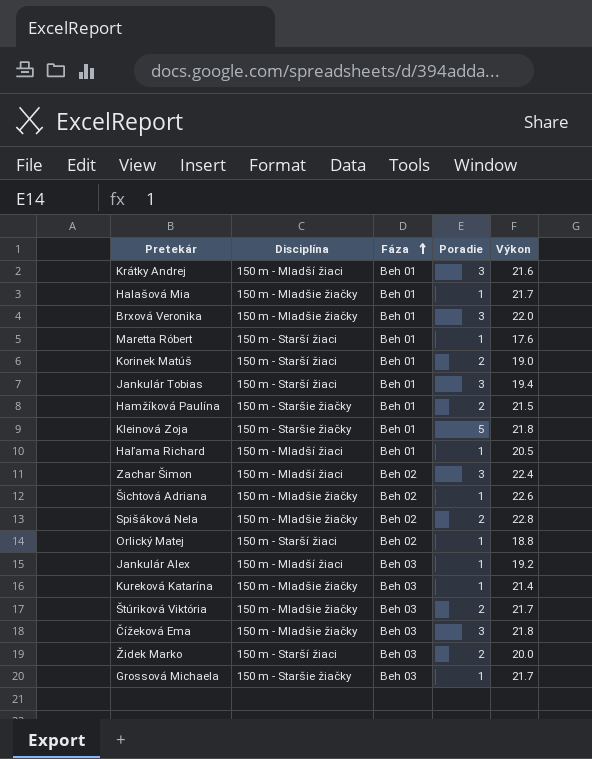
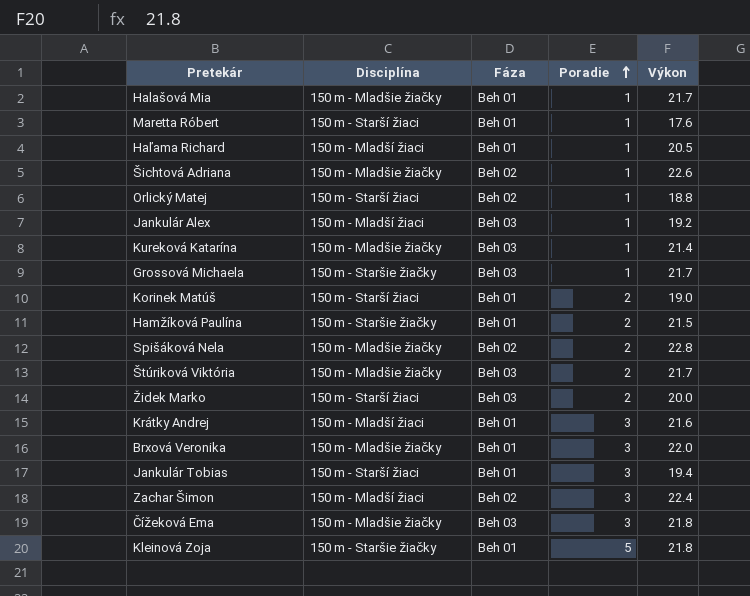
row order: Fáza ascending -> Poradie ascending

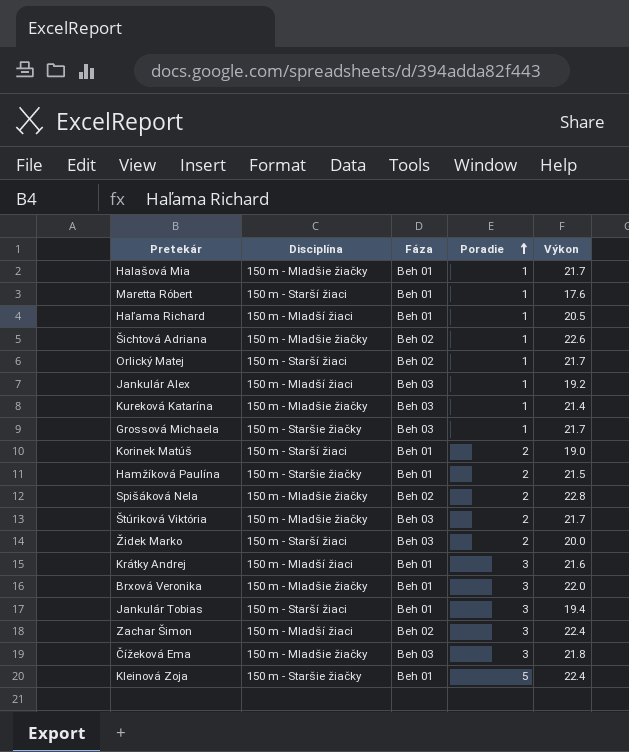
Orlický Matej | Výkon: 18.8 -> 21.7
Kleinová Zoja | Výkon: 21.8 -> 22.4

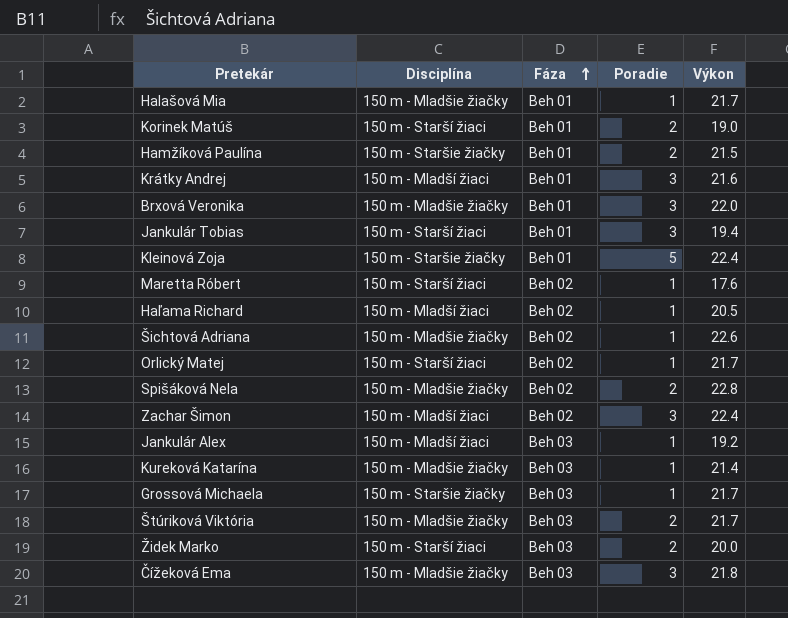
row order: Poradie ascending -> Fáza ascending
Maretta Róbert | Fáza: Beh 01 -> Beh 02
Haľama Richard | Fáza: Beh 01 -> Beh 02

